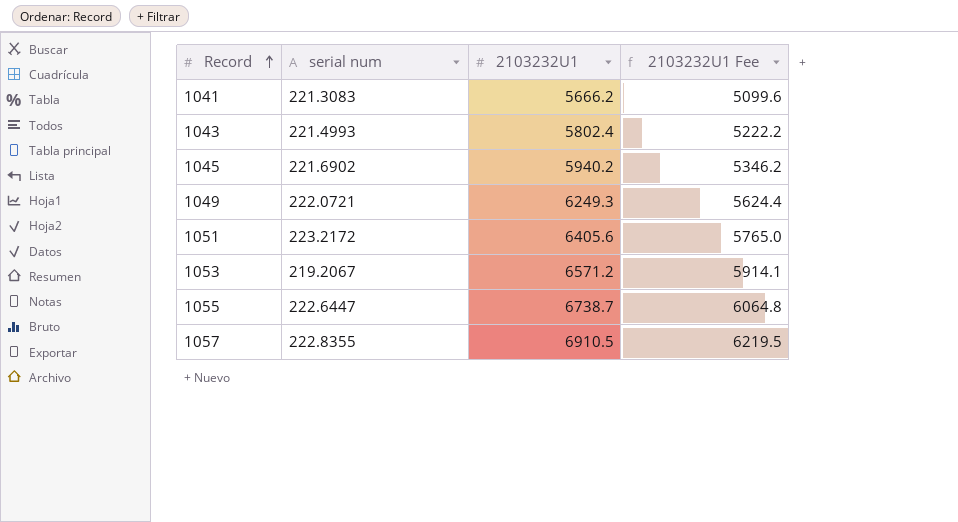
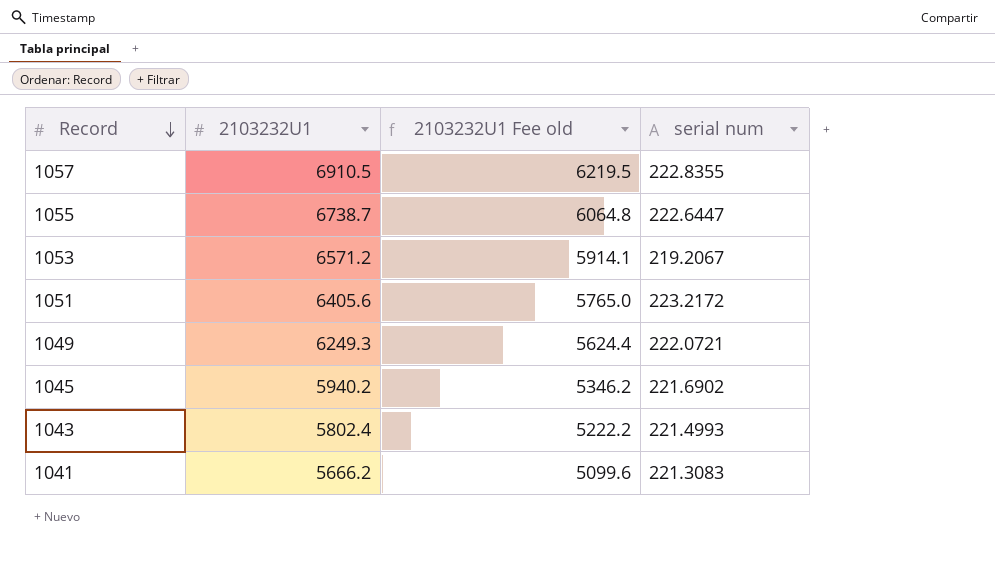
row order: Record ascending -> Record descending
column name: 2103232U1 Fee -> 2103232U1 Fee old
column serial num | position: 2 -> 4

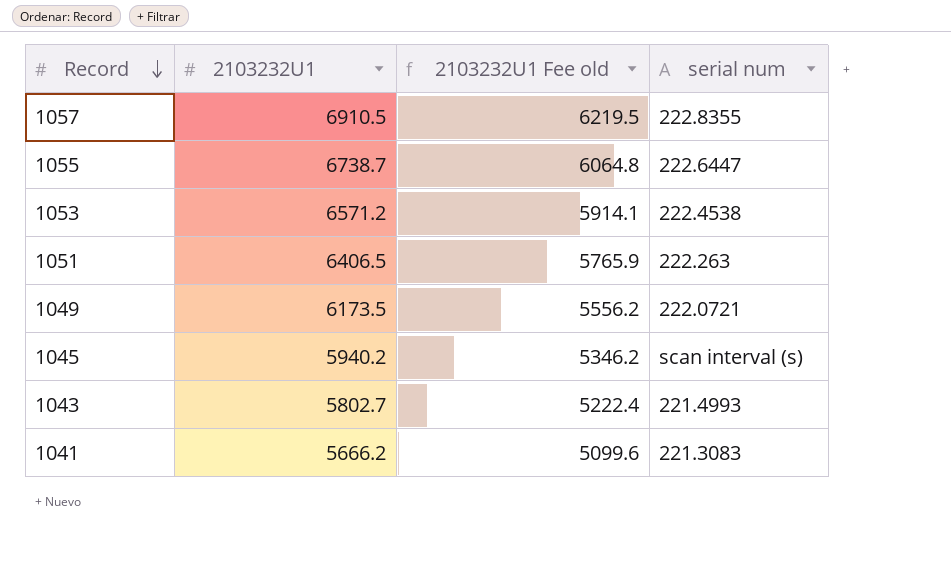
1053 | serial num: 219.2067 -> 222.4538
1051 | 2103232U1: 6405.6 -> 6406.5
1051 | 2103232U1 Fee old: 5765.0 -> 5765.9
1051 | serial num: 223.2172 -> 222.263
1049 | 2103232U1: 6249.3 -> 6173.5
1049 | 2103232U1 Fee old: 5624.4 -> 5556.2
1045 | serial num: 221.6902 -> scan interval (s)
1043 | 2103232U1: 5802.4 -> 5802.7
1043 | 2103232U1 Fee old: 5222.2 -> 5222.4

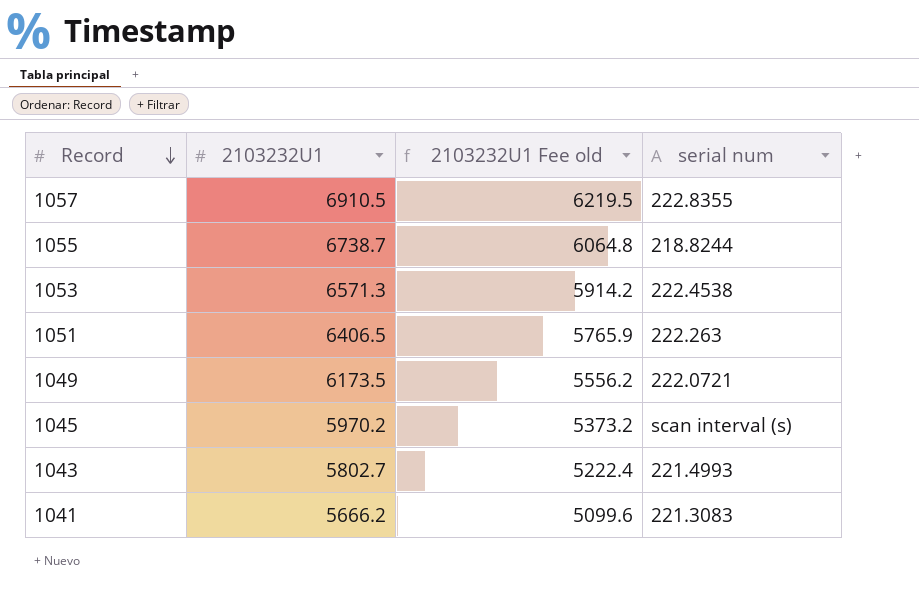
1055 | serial num: 222.6447 -> 218.8244
1053 | 2103232U1: 6571.2 -> 6571.3
1053 | 2103232U1 Fee old: 5914.1 -> 5914.2
1045 | 2103232U1: 5940.2 -> 5970.2
1045 | 2103232U1 Fee old: 5346.2 -> 5373.2

